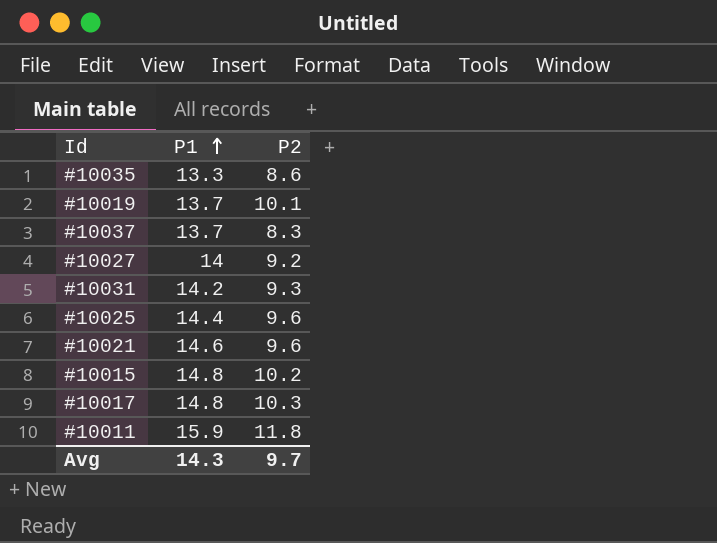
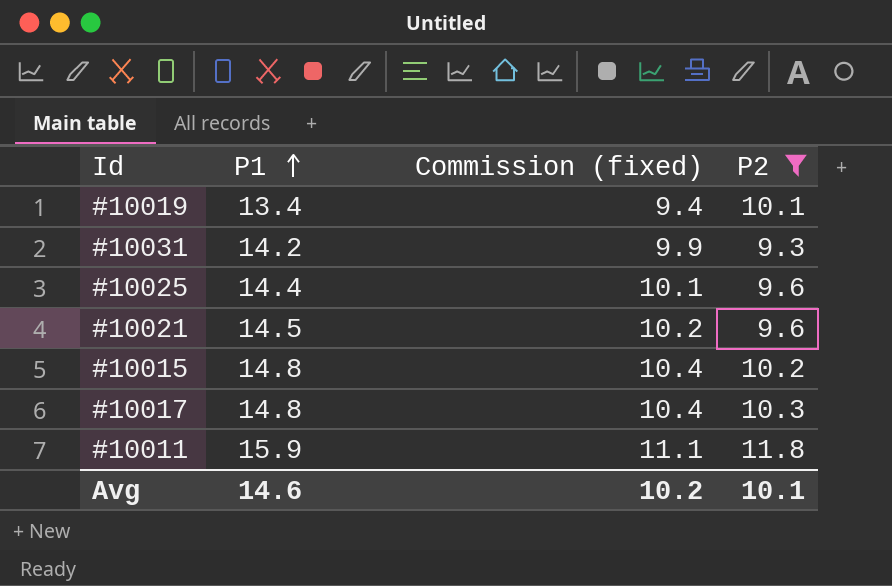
filter: none -> P2 >= 9.3
column Commission (fixed) | formula: none -> [P1] * 0.7
#10019 | P1: 13.7 -> 13.4
#10021 | P1: 14.6 -> 14.5
Avg | P1: 14.3 -> 14.6
Avg | P2: 9.7 -> 10.1

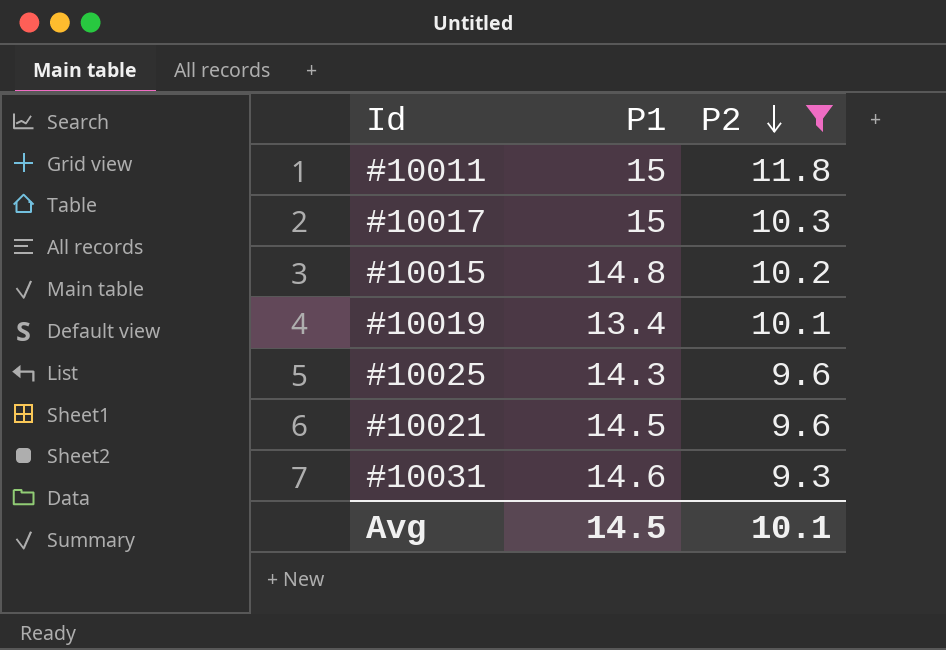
row order: P1 ascending -> P2 descending
column Commission (fixed) | formula: [P1] * 0.7 -> none
#10011 | P1: 15.9 -> 15
#10017 | P1: 14.8 -> 15
#10025 | P1: 14.4 -> 14.3
#10031 | P1: 14.2 -> 14.6
Avg | P1: 14.6 -> 14.5

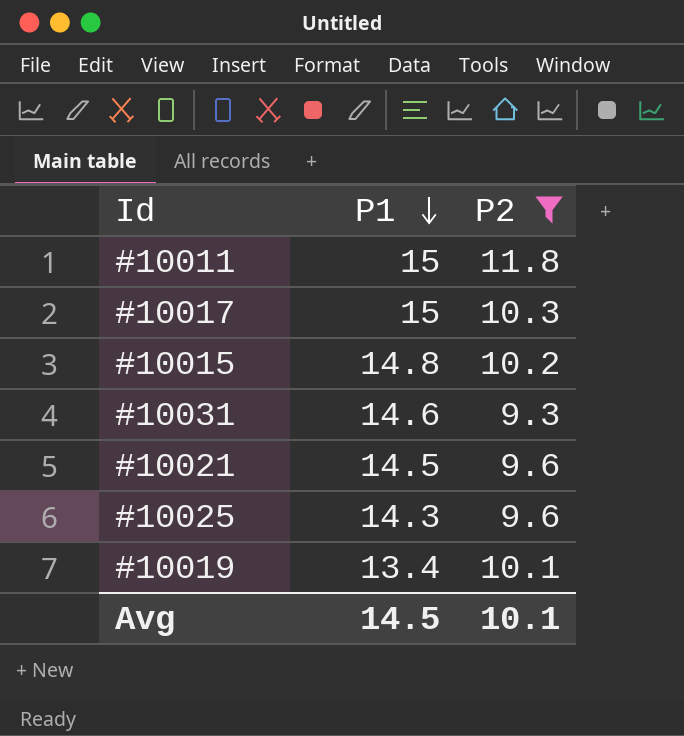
row order: P2 descending -> P1 descending

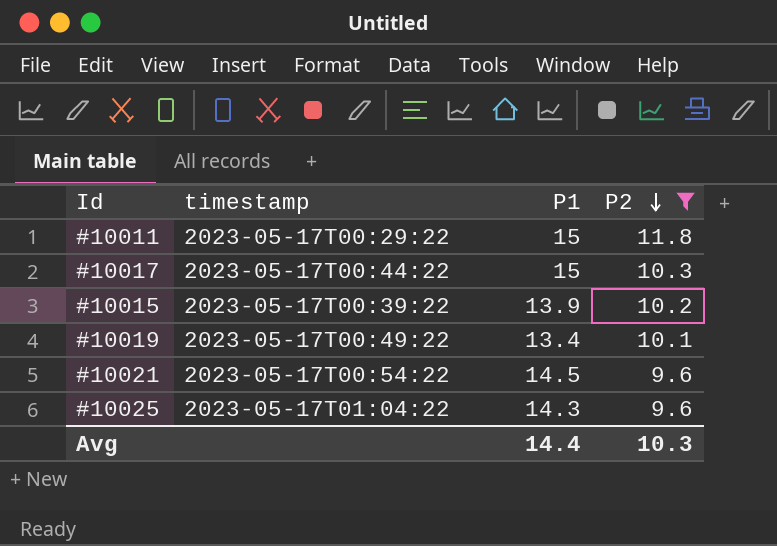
row order: P1 descending -> P2 descending
column timestamp | position: none -> 2
row #10031: 14.6 | 9.3 -> none
#10015 | P1: 14.8 -> 13.9
Avg | P1: 14.5 -> 14.4
Avg | P2: 10.1 -> 10.3

